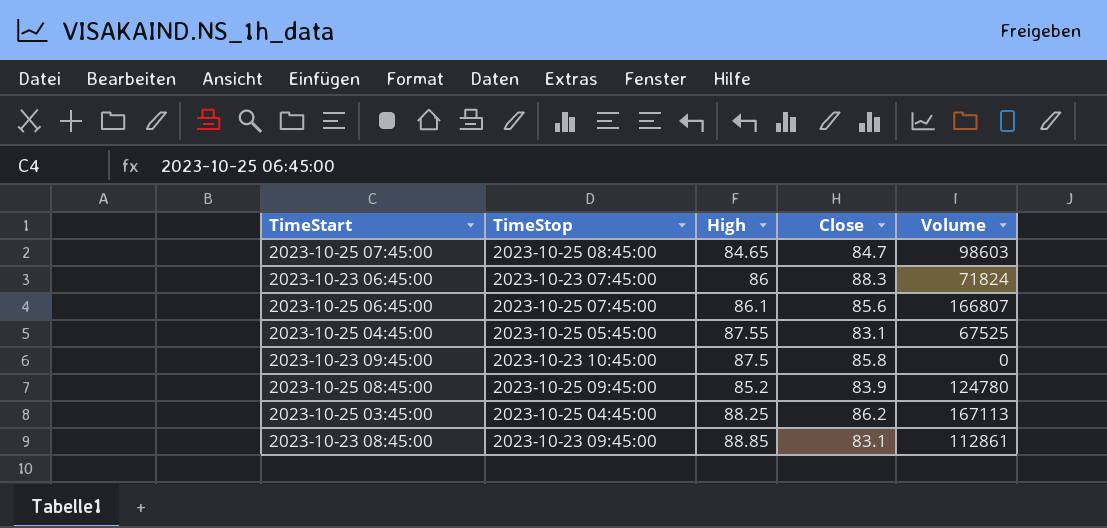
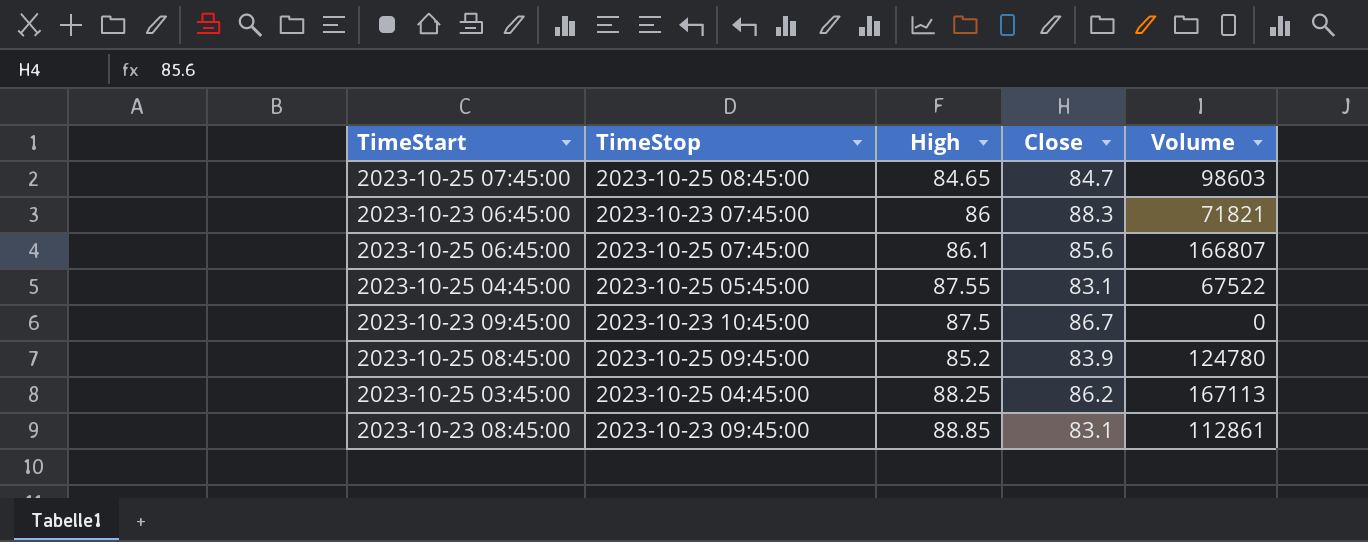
2023-10-23 06:45:00 | Volume: 71824 -> 71821
2023-10-25 04:45:00 | Volume: 67525 -> 67522
2023-10-23 09:45:00 | Close: 85.8 -> 86.7

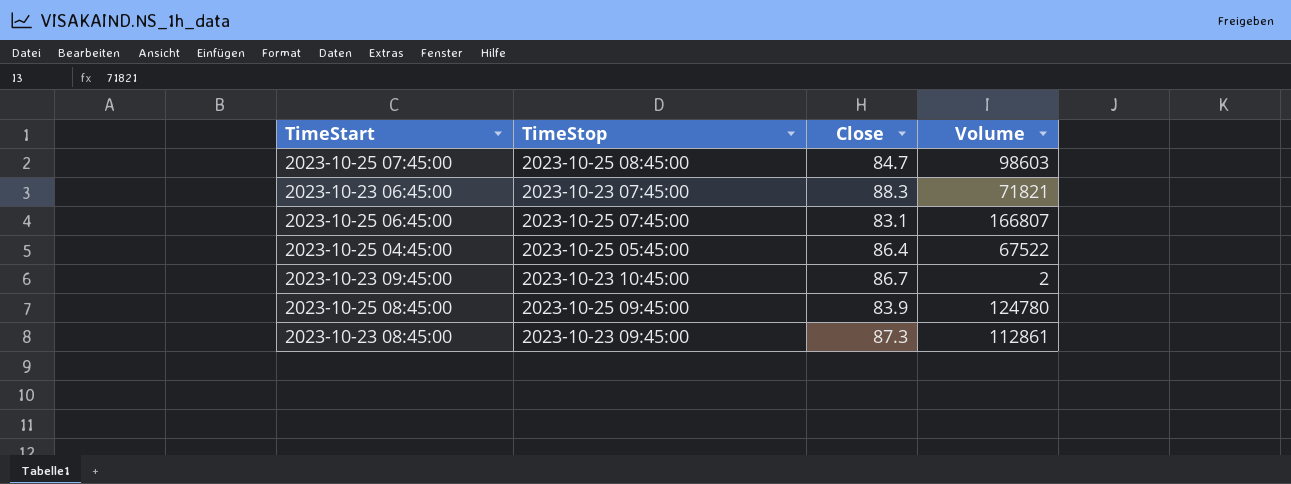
column High | position: 3 -> none
row 2023-10-25 03:45:00: 2023-10-25 04:45:00 | 88.25 | 86.2 | 167113 -> none
2023-10-25 06:45:00 | Close: 85.6 -> 83.1
2023-10-25 04:45:00 | Close: 83.1 -> 86.4
2023-10-23 09:45:00 | Volume: 0 -> 2
2023-10-23 08:45:00 | Close: 83.1 -> 87.3

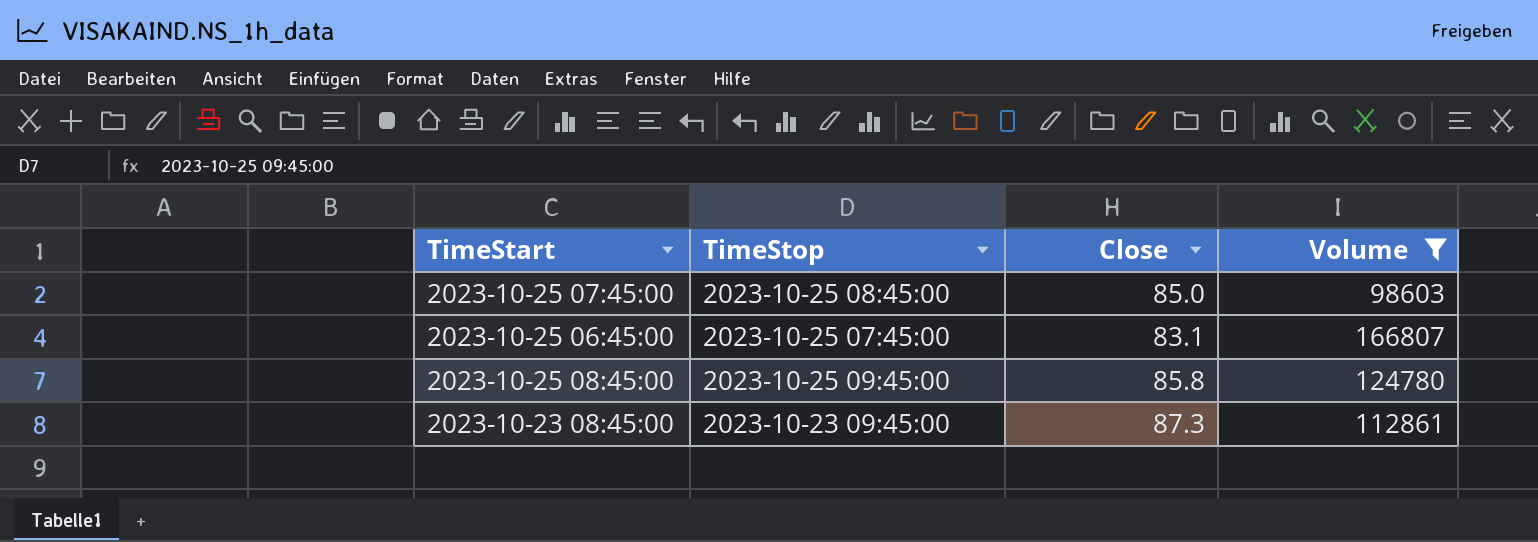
filter: none -> Volume >= 98603
2023-10-25 07:45:00 | Close: 84.7 -> 85.0
2023-10-25 08:45:00 | Close: 83.9 -> 85.8

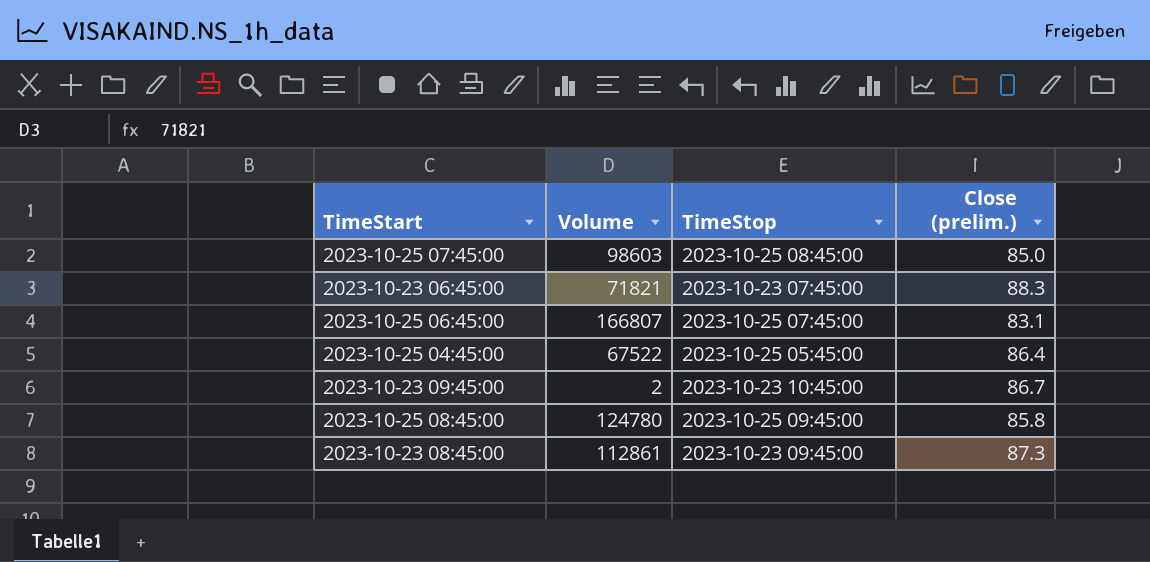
filter: Volume >= 98603 -> none
column Volume | position: 4 -> 2
column name: Close -> Close (prelim.)

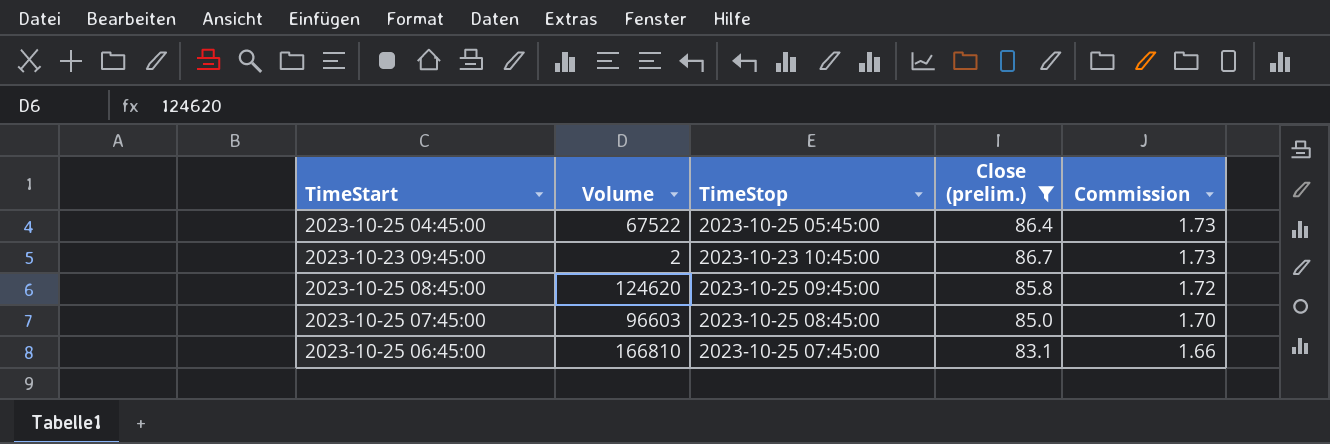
filter: none -> Close (prelim.) <= 86.7
row order: none -> Commission descending
column Commission | formula: none -> [Close (prelim.)] * 0.02
2023-10-25 08:45:00 | Volume: 124780 -> 124620
2023-10-25 07:45:00 | Volume: 98603 -> 96603
2023-10-25 06:45:00 | Volume: 166807 -> 166810

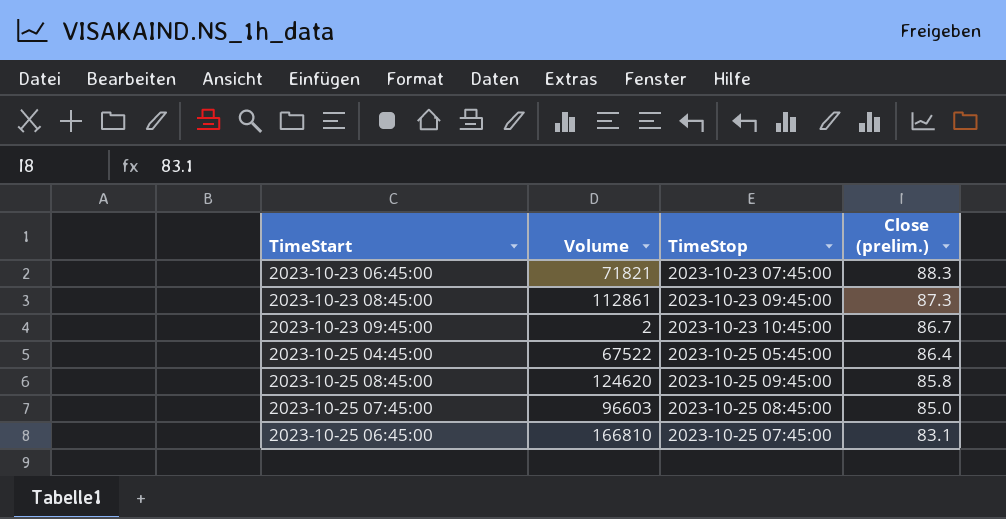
filter: Close (prelim.) <= 86.7 -> none
row order: Commission descending -> Close (prelim.) descending
column Commission | formula: [Close (prelim.)] * 0.02 -> none

